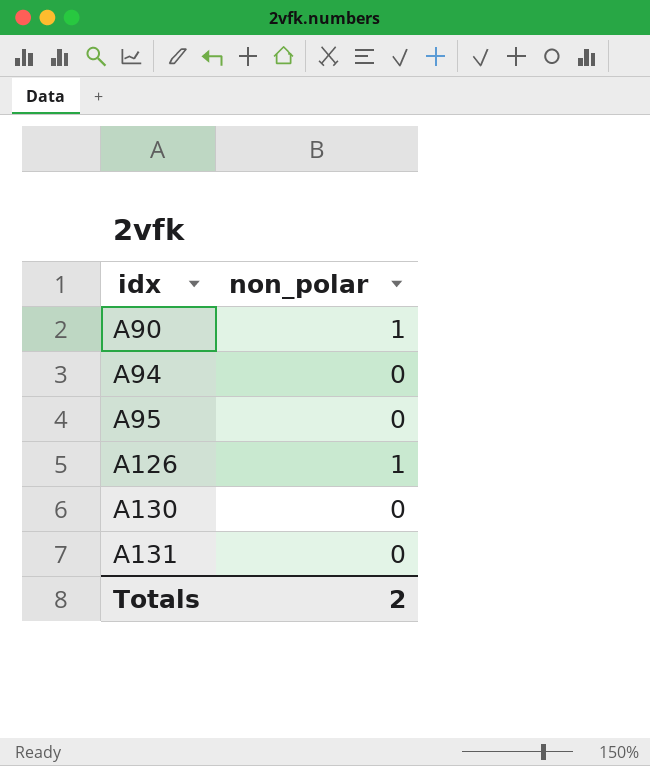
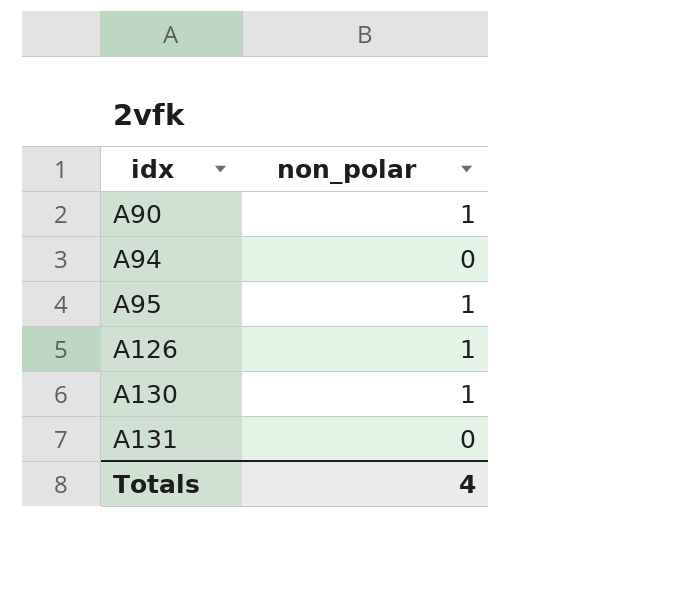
A95 | non_polar: 0 -> 1
A130 | non_polar: 0 -> 1
Totals | non_polar: 2 -> 4

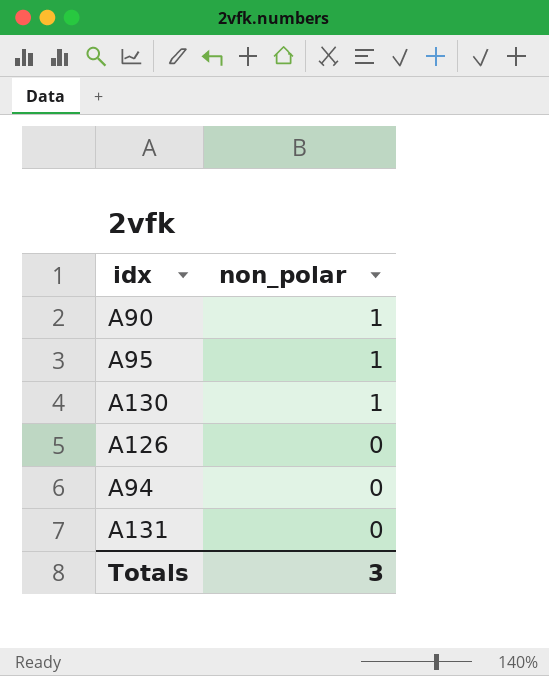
row order: idx ascending -> non_polar descending
A126 | non_polar: 1 -> 0
Totals | non_polar: 4 -> 3

